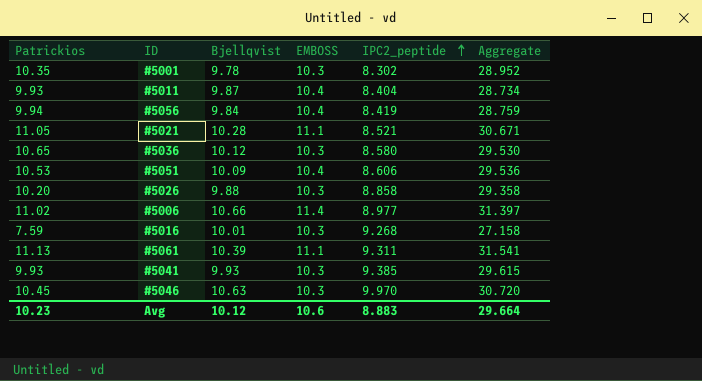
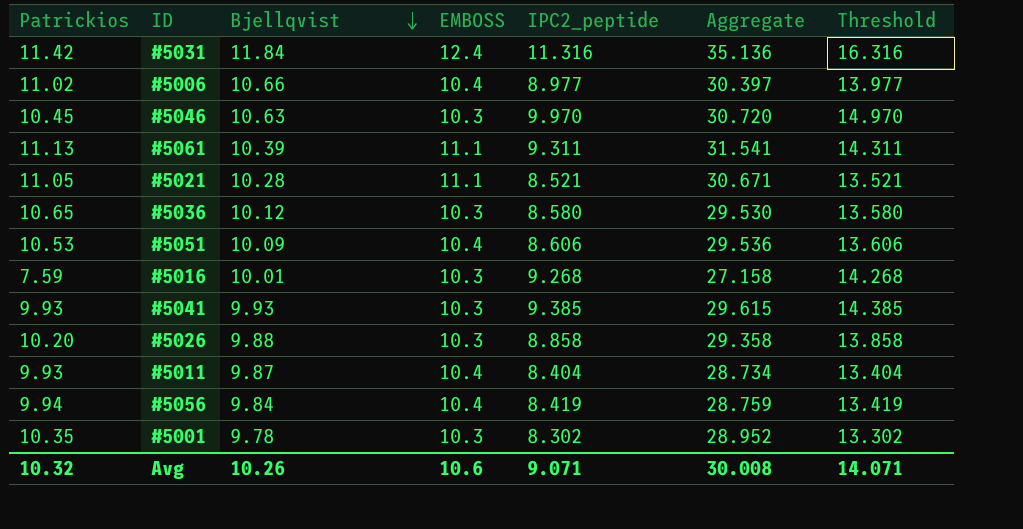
row order: IPC2_peptide ascending -> Bjellqvist descending
column Threshold | formula: none -> [IPC2_peptide] + 5
row #5031: none -> 11.42 | 11.84 | 12.4 | 11.316 | 35.136 | 16.316
#5006 | EMBOSS: 11.4 -> 10.4
#5006 | Aggregate: 31.397 -> 30.397
Avg | Patrickios: 10.23 -> 10.32
Avg | Bjellqvist: 10.12 -> 10.26
Avg | IPC2_peptide: 8.883 -> 9.071
Avg | Aggregate: 29.664 -> 30.008

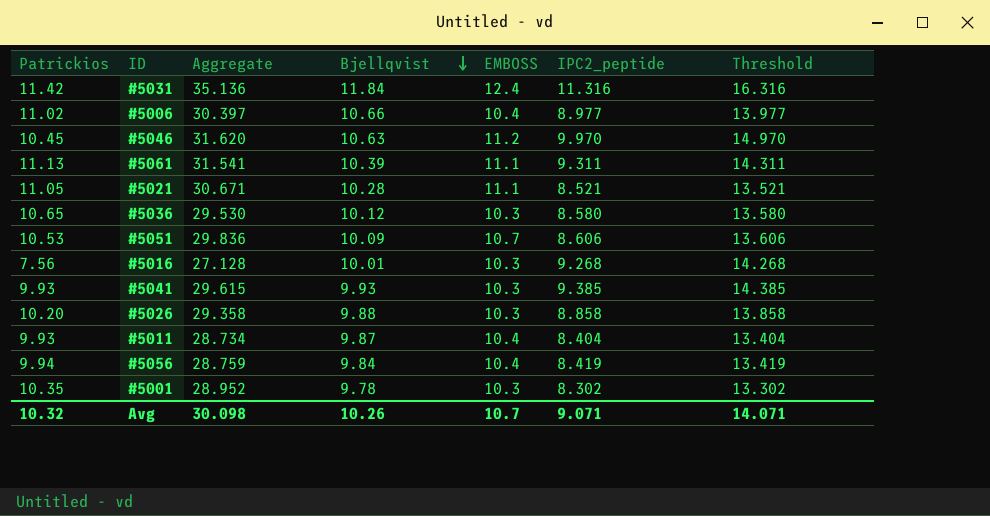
column Aggregate | position: 6 -> 3
#5046 | Aggregate: 30.720 -> 31.620
#5046 | EMBOSS: 10.3 -> 11.2
#5051 | Aggregate: 29.536 -> 29.836
#5051 | EMBOSS: 10.4 -> 10.7
#5016 | Patrickios: 7.59 -> 7.56
#5016 | Aggregate: 27.158 -> 27.128
Avg | Aggregate: 30.008 -> 30.098
Avg | EMBOSS: 10.6 -> 10.7

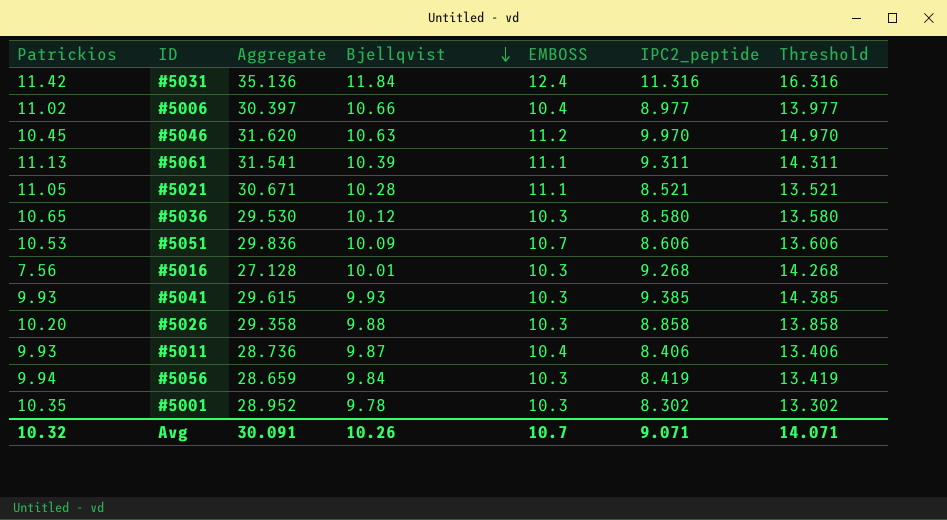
#5011 | Aggregate: 28.734 -> 28.736
#5011 | IPC2_peptide: 8.404 -> 8.406
#5011 | Threshold: 13.404 -> 13.406
#5056 | Aggregate: 28.759 -> 28.659
#5056 | EMBOSS: 10.4 -> 10.3
Avg | Aggregate: 30.098 -> 30.091

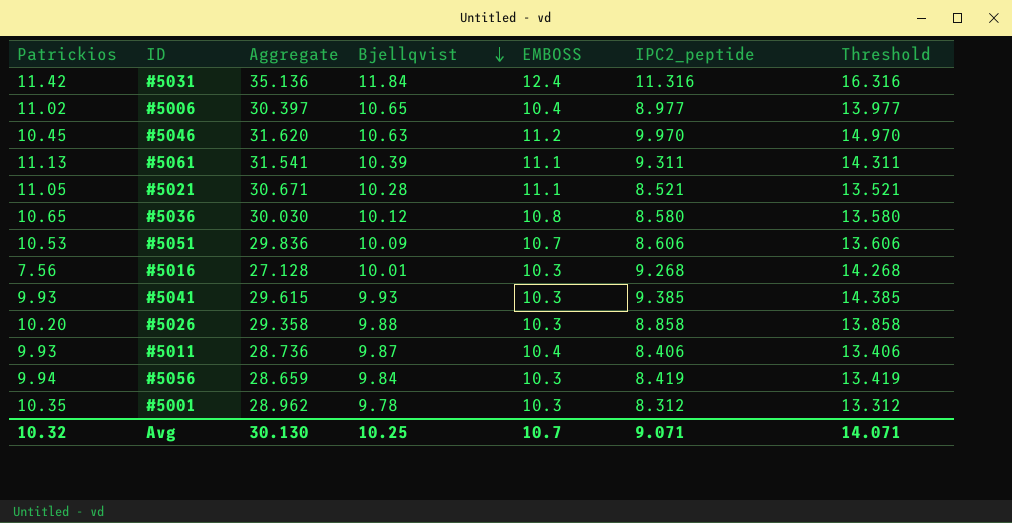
#5006 | Bjellqvist: 10.66 -> 10.65
#5036 | Aggregate: 29.530 -> 30.030
#5036 | EMBOSS: 10.3 -> 10.8
#5001 | Aggregate: 28.952 -> 28.962
#5001 | IPC2_peptide: 8.302 -> 8.312
#5001 | Threshold: 13.302 -> 13.312
Avg | Aggregate: 30.091 -> 30.130
Avg | Bjellqvist: 10.26 -> 10.25

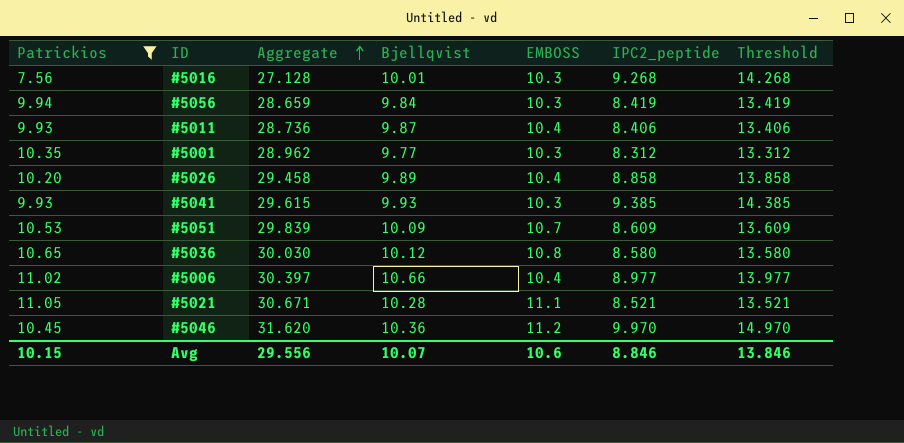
filter: none -> Patrickios <= 11.05
row order: Bjellqvist descending -> Aggregate ascending
#5001 | Bjellqvist: 9.78 -> 9.77
#5026 | Aggregate: 29.358 -> 29.458
#5026 | Bjellqvist: 9.88 -> 9.89
#5026 | EMBOSS: 10.3 -> 10.4
#5051 | Aggregate: 29.836 -> 29.839
#5051 | IPC2_peptide: 8.606 -> 8.609
#5051 | Threshold: 13.606 -> 13.609
#5006 | Bjellqvist: 10.65 -> 10.66
#5046 | Bjellqvist: 10.63 -> 10.36
Avg | Patrickios: 10.32 -> 10.15
Avg | Aggregate: 30.130 -> 29.556
Avg | Bjellqvist: 10.25 -> 10.07
Avg | EMBOSS: 10.7 -> 10.6
Avg | IPC2_peptide: 9.071 -> 8.846
Avg | Threshold: 14.071 -> 13.846

